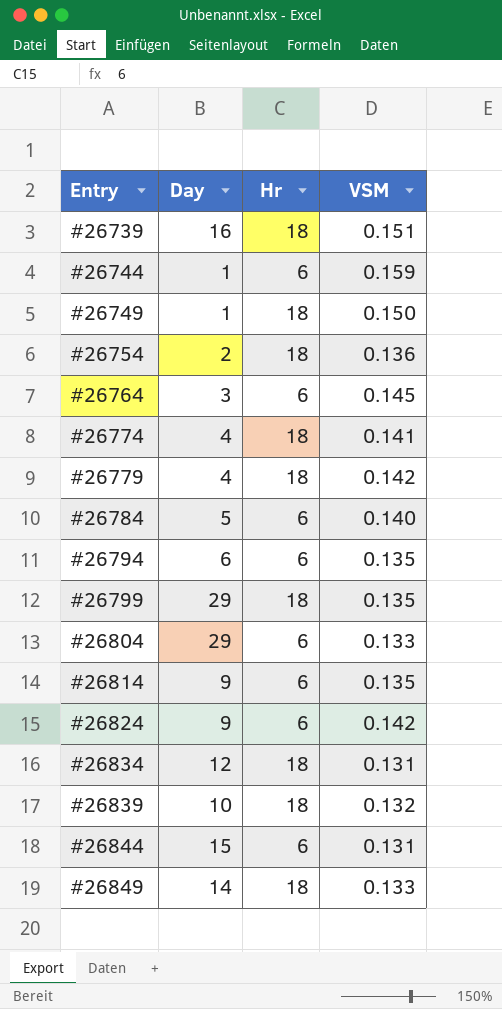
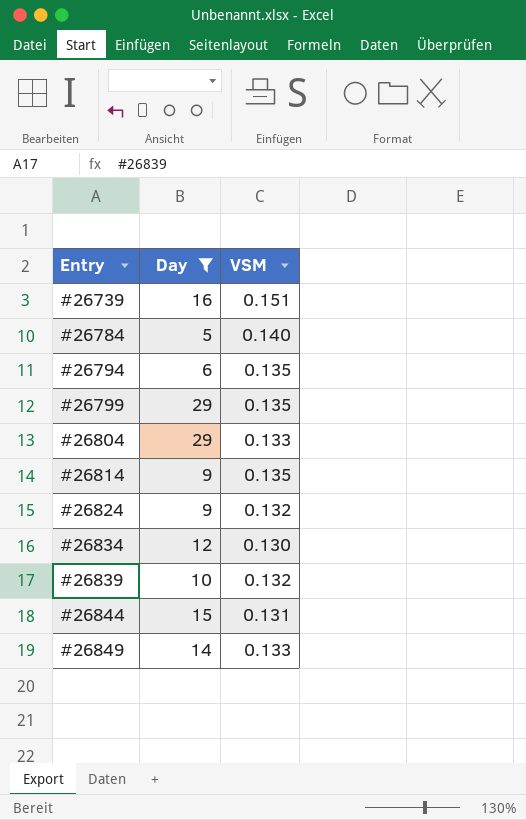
filter: none -> Day >= 5
column Hr | position: 3 -> none
#26824 | VSM: 0.142 -> 0.132
#26834 | VSM: 0.131 -> 0.130

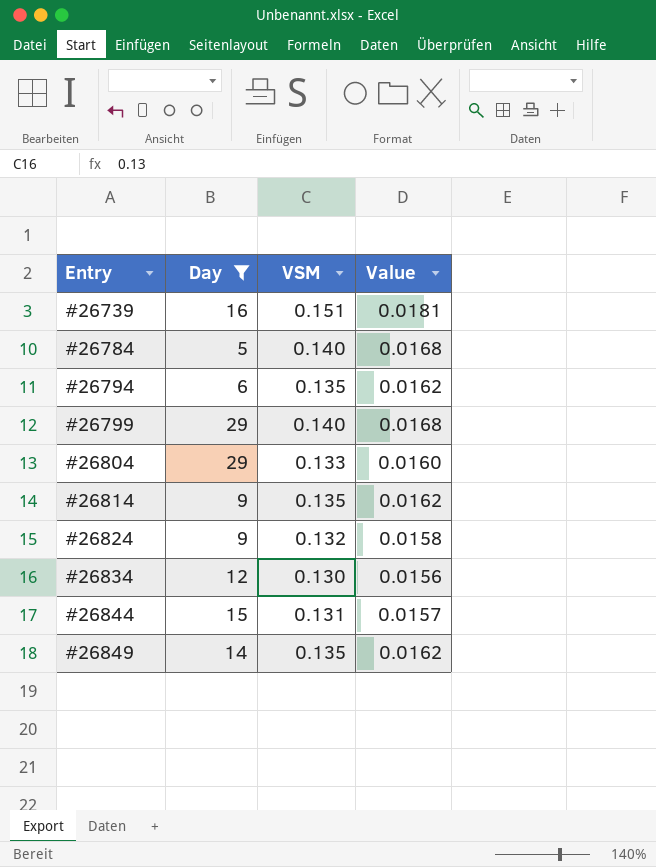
column Value | formula: none -> [VSM] * 0.12
row #26839: 10 | 0.132 -> none
#26799 | VSM: 0.135 -> 0.140
#26849 | VSM: 0.133 -> 0.135

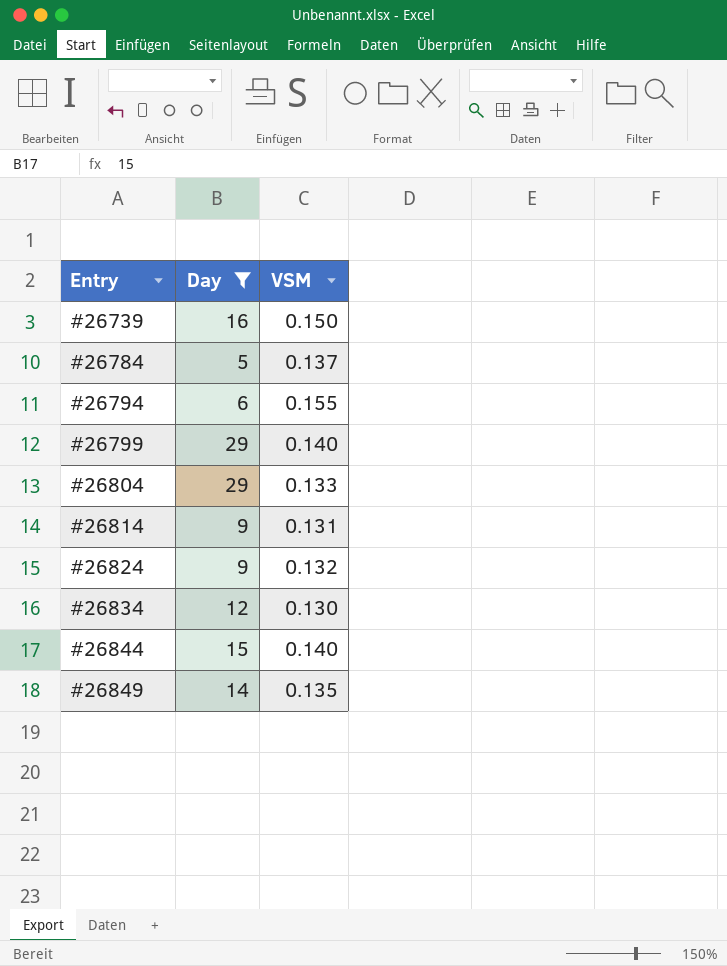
column Value | formula: [VSM] * 0.12 -> none
#26739 | VSM: 0.151 -> 0.150
#26784 | VSM: 0.140 -> 0.137
#26794 | VSM: 0.135 -> 0.155
#26814 | VSM: 0.135 -> 0.131
#26844 | VSM: 0.131 -> 0.140

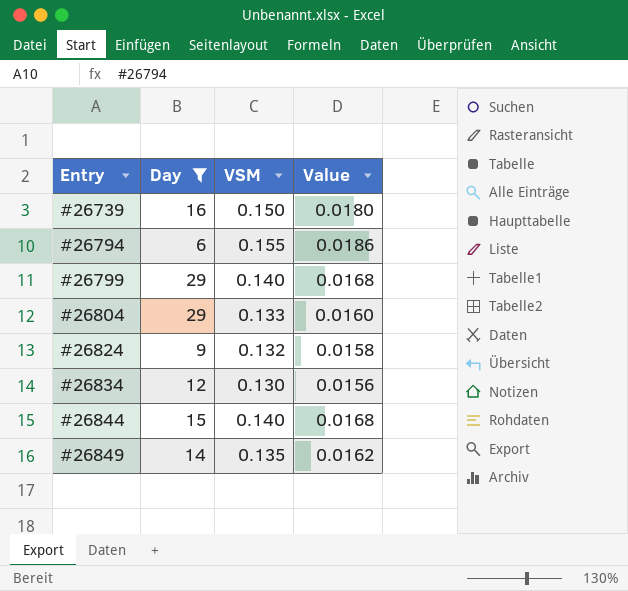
column Value | formula: none -> [VSM] * 0.12
row #26784: 5 | 0.137 -> none
row #26814: 9 | 0.131 -> none

